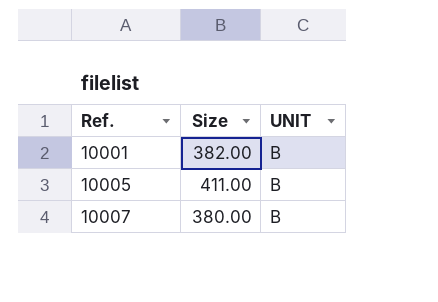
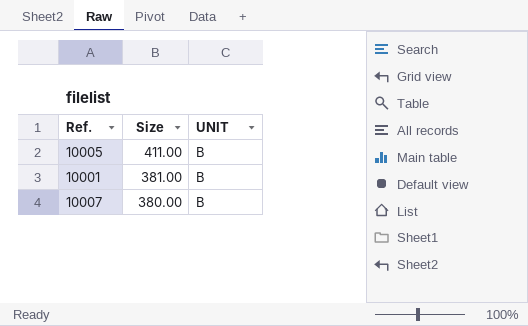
row order: Ref. ascending -> Size descending
10001 | Size: 382.00 -> 381.00

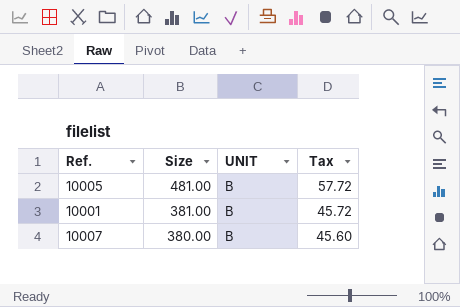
column Tax | formula: none -> [Size] * 0.12
10005 | Size: 411.00 -> 481.00

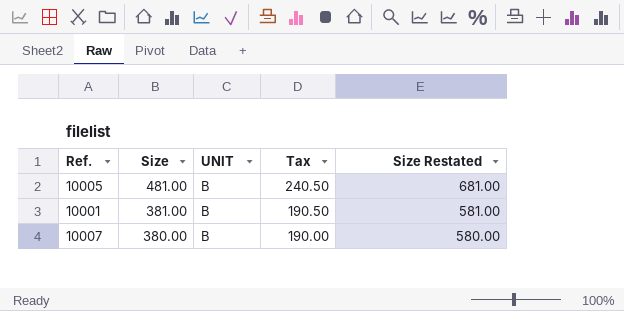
column Tax | formula: [Size] * 0.12 -> [Size] * 0.5
column Size Restated | formula: none -> [Size] + 200

